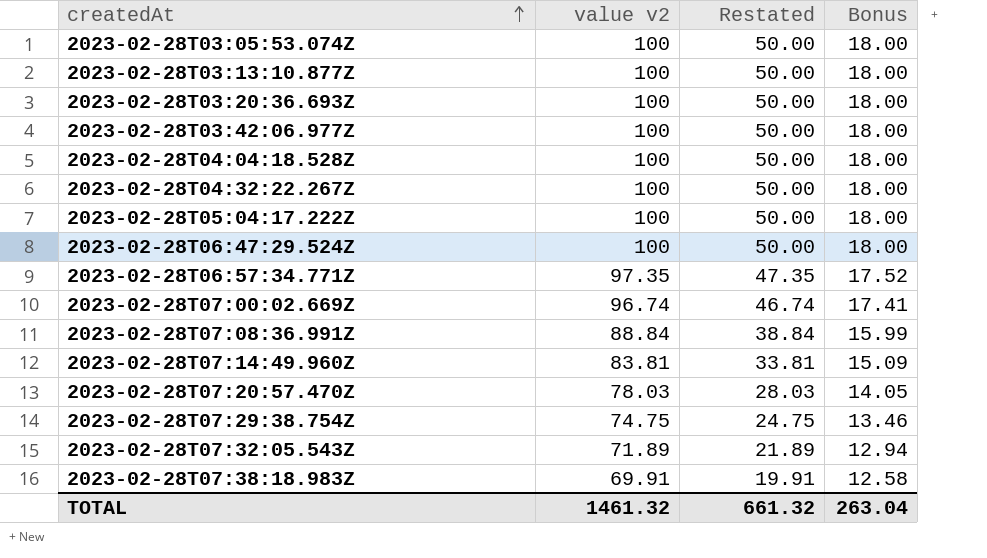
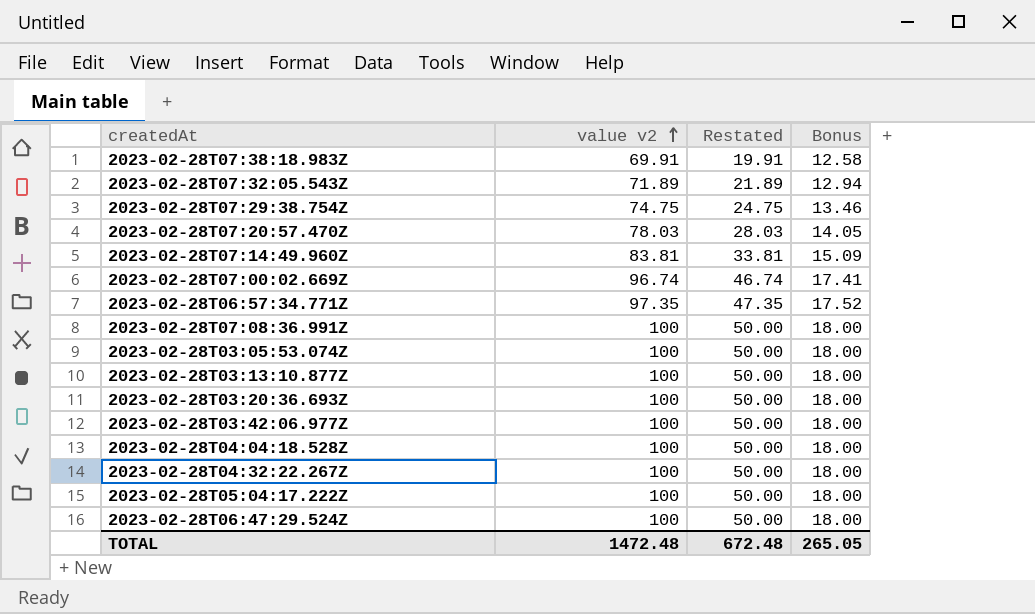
row order: createdAt ascending -> value v2 ascending
2023-02-28T07:08:36.991Z | value v2: 88.84 -> 100
2023-02-28T07:08:36.991Z | Restated: 38.84 -> 50.00
2023-02-28T07:08:36.991Z | Bonus: 15.99 -> 18.00
TOTAL | value v2: 1461.32 -> 1472.48
TOTAL | Restated: 661.32 -> 672.48
TOTAL | Bonus: 263.04 -> 265.05

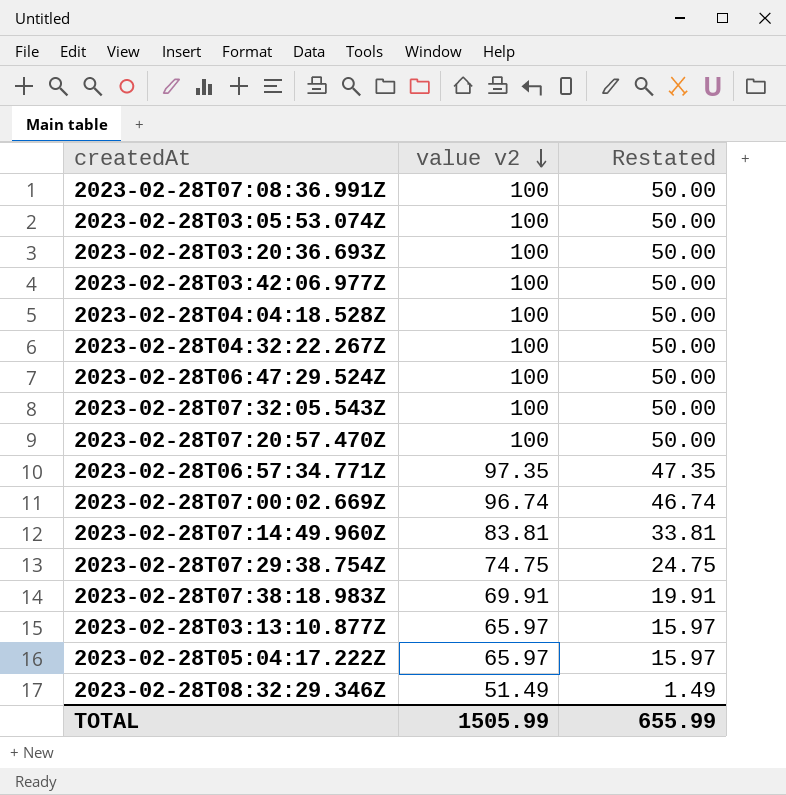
row order: value v2 ascending -> value v2 descending
column Bonus | formula: [value v2] * 0.18 -> none
2023-02-28T07:32:05.543Z | value v2: 71.89 -> 100
2023-02-28T07:32:05.543Z | Restated: 21.89 -> 50.00
2023-02-28T07:20:57.470Z | value v2: 78.03 -> 100
2023-02-28T07:20:57.470Z | Restated: 28.03 -> 50.00
2023-02-28T03:13:10.877Z | value v2: 100 -> 65.97
2023-02-28T03:13:10.877Z | Restated: 50.00 -> 15.97
2023-02-28T05:04:17.222Z | value v2: 100 -> 65.97
2023-02-28T05:04:17.222Z | Restated: 50.00 -> 15.97
row 2023-02-28T08:32:29.346Z: none -> 51.49 | 1.49
TOTAL | value v2: 1472.48 -> 1505.99
TOTAL | Restated: 672.48 -> 655.99

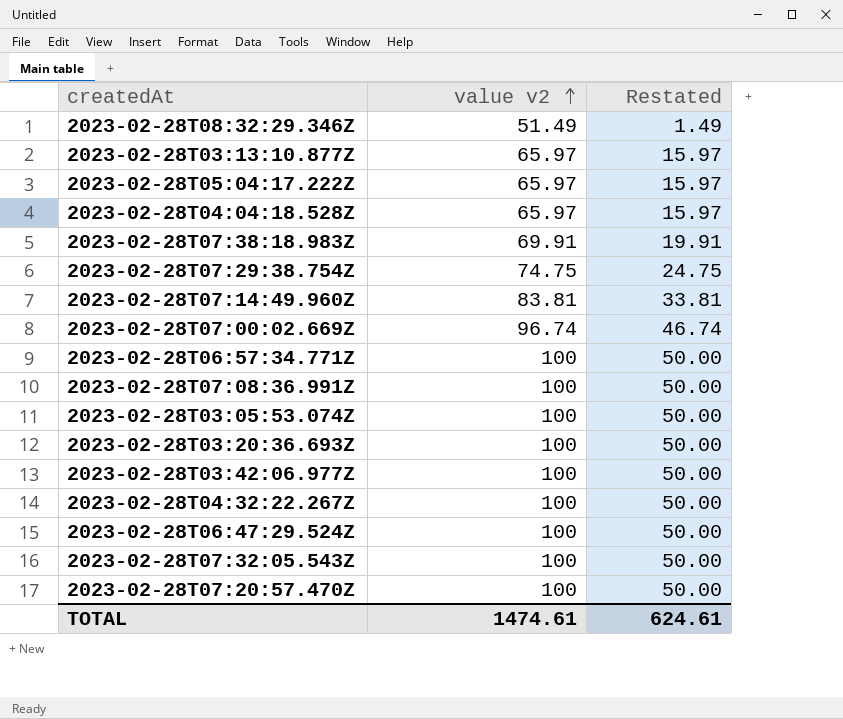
row order: value v2 descending -> value v2 ascending
2023-02-28T04:04:18.528Z | value v2: 100 -> 65.97
2023-02-28T04:04:18.528Z | Restated: 50.00 -> 15.97
2023-02-28T06:57:34.771Z | value v2: 97.35 -> 100
2023-02-28T06:57:34.771Z | Restated: 47.35 -> 50.00
TOTAL | value v2: 1505.99 -> 1474.61
TOTAL | Restated: 655.99 -> 624.61

